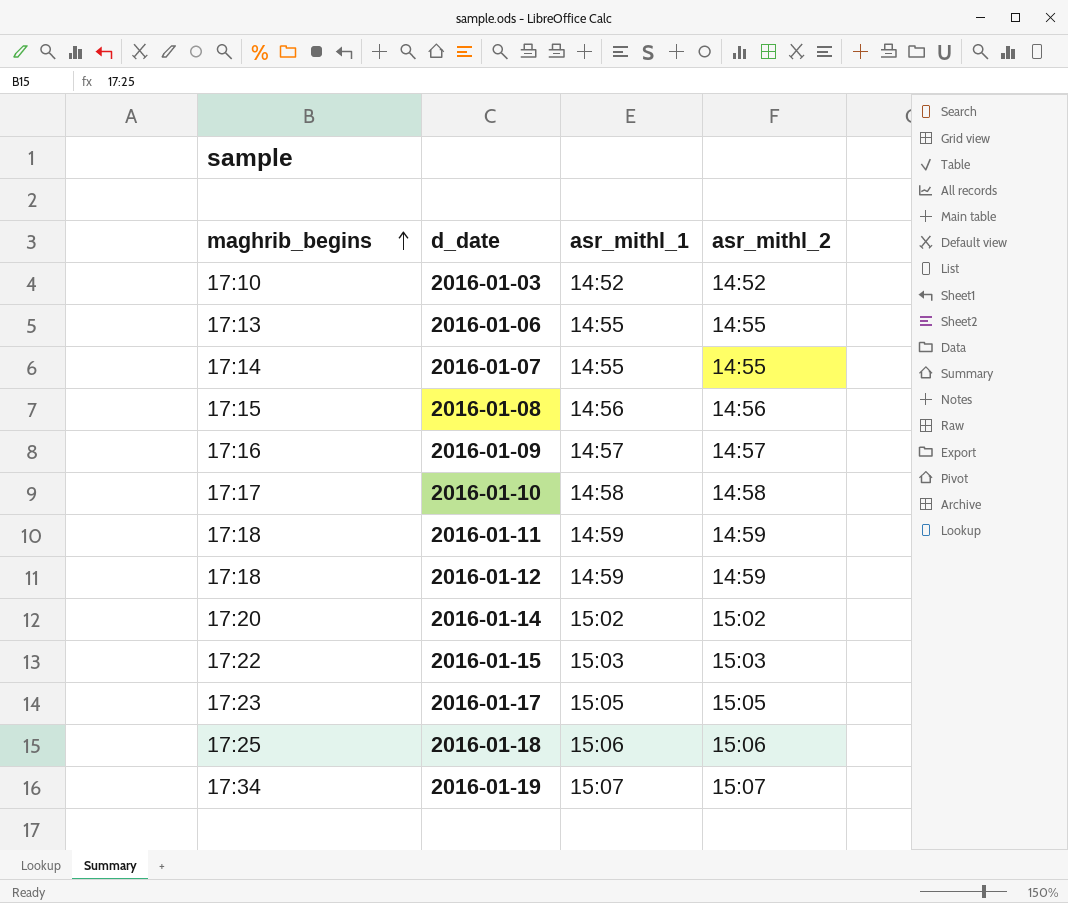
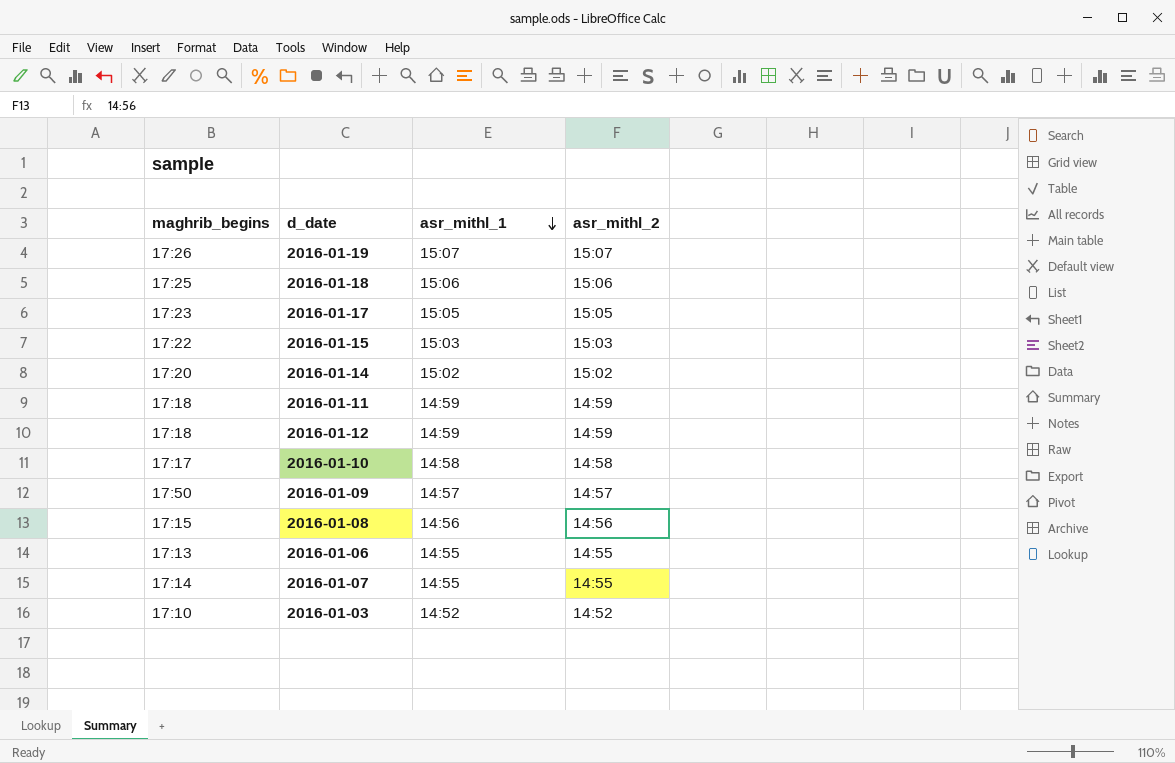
row order: maghrib_begins ascending -> asr_mithl_1 descending
2016-01-19 | maghrib_begins: 17:34 -> 17:26
2016-01-09 | maghrib_begins: 17:16 -> 17:50

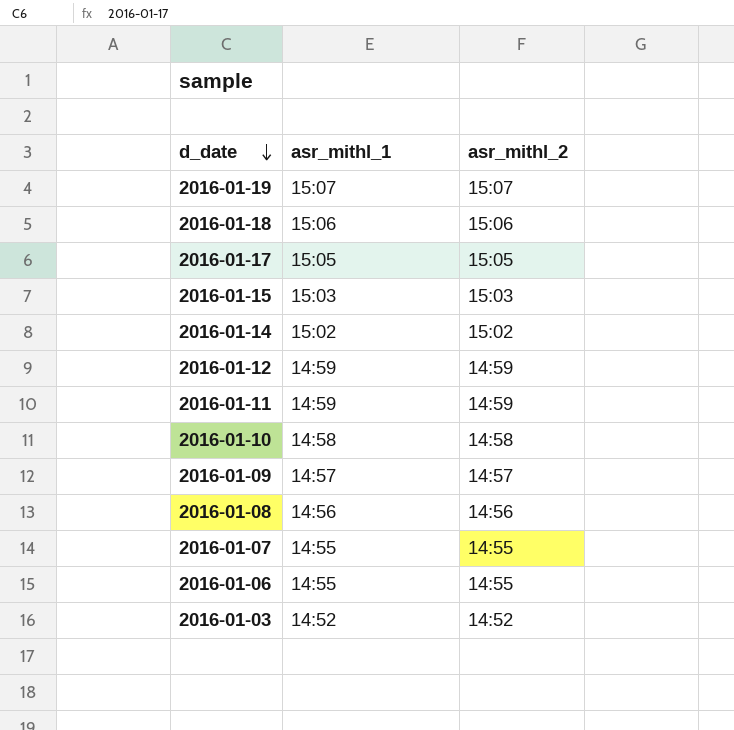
row order: asr_mithl_1 descending -> d_date descending
column maghrib_begins | position: 1 -> none

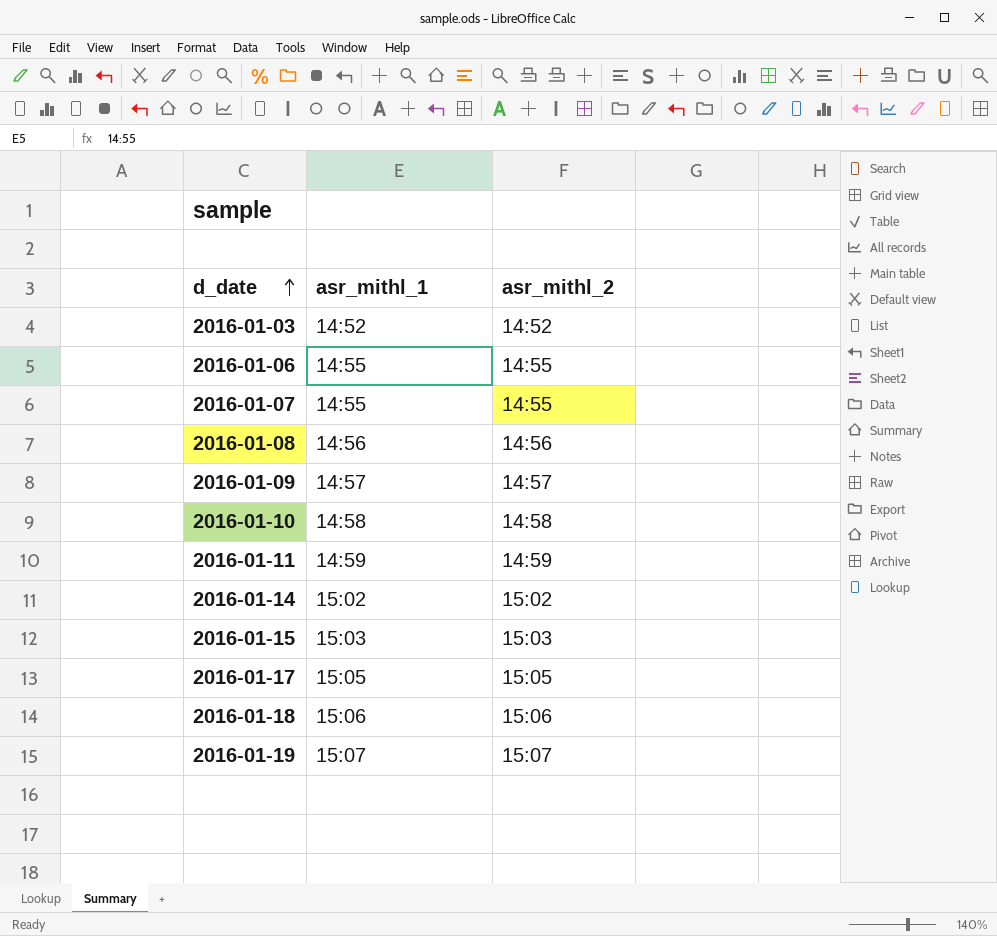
row order: d_date descending -> d_date ascending
row 2016-01-12: 14:59 | 14:59 -> none

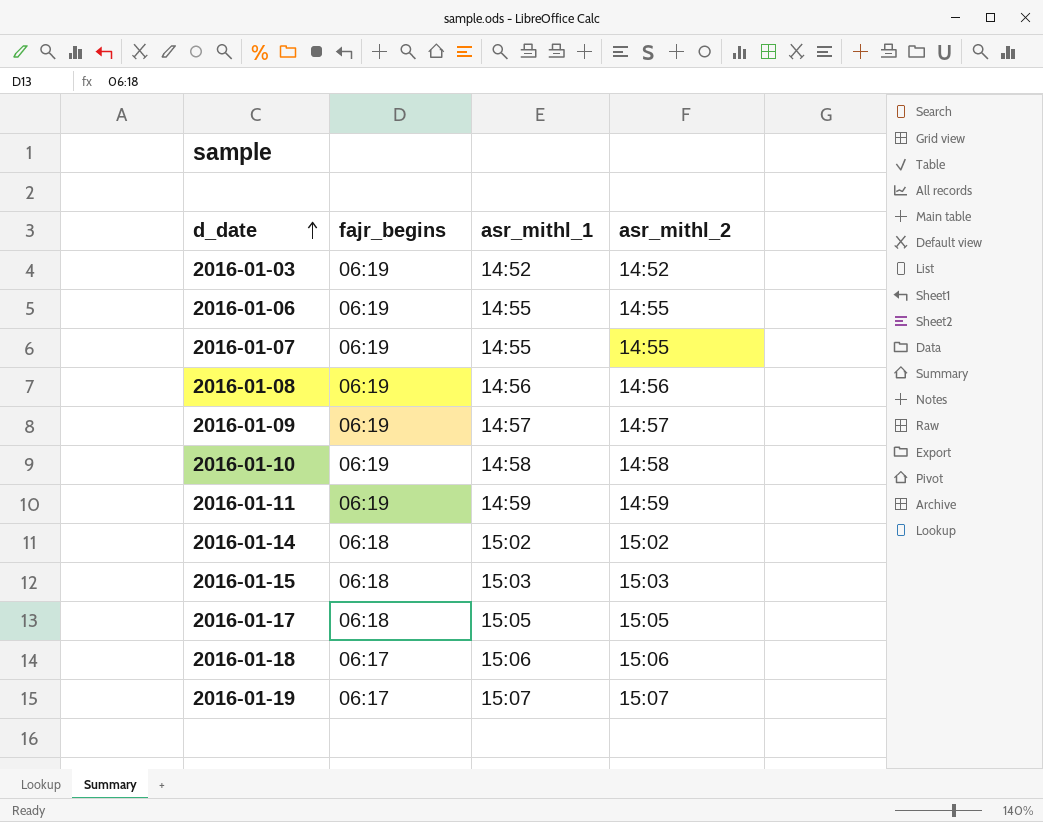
column fajr_begins | position: none -> 2

